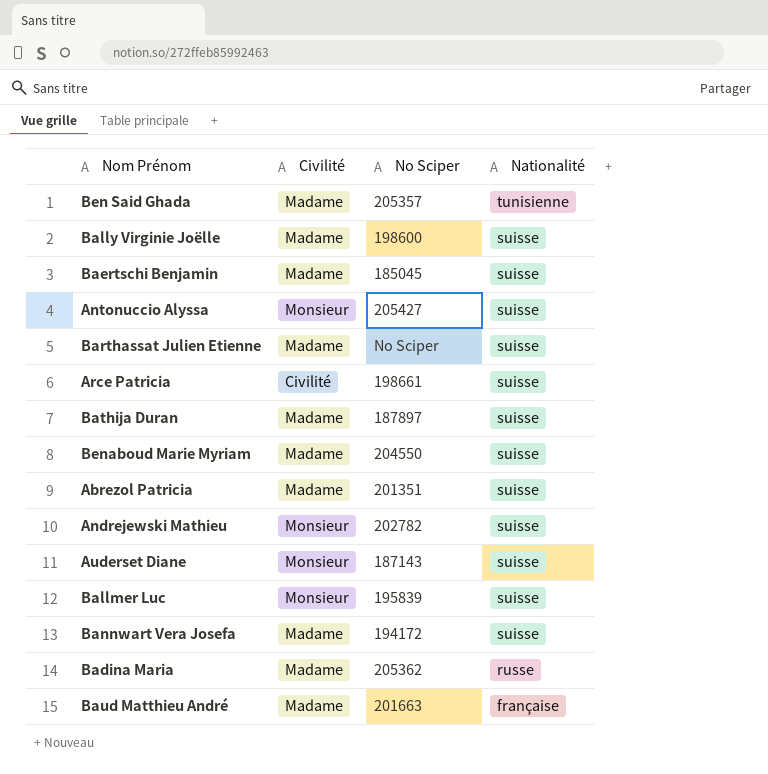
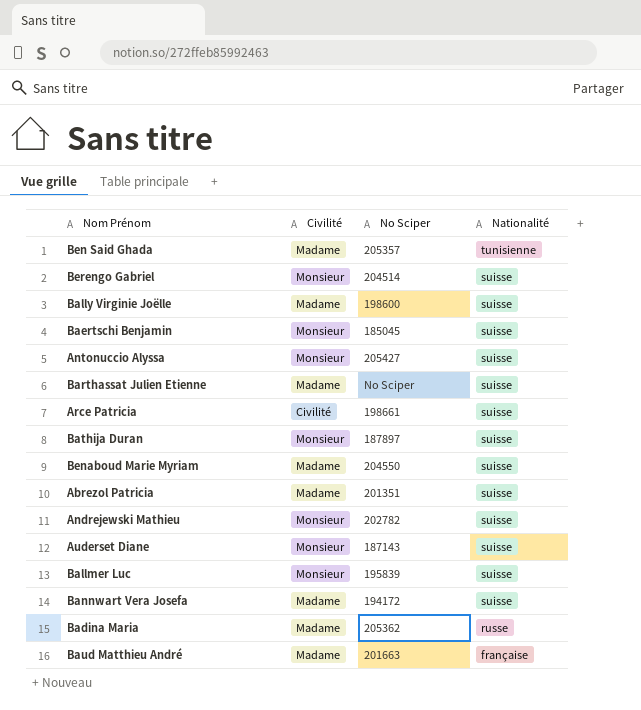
row Berengo Gabriel: none -> Monsieur | 204514 | suisse
Baertschi Benjamin | Civilité: Madame -> Monsieur
Bathija Duran | Civilité: Madame -> Monsieur

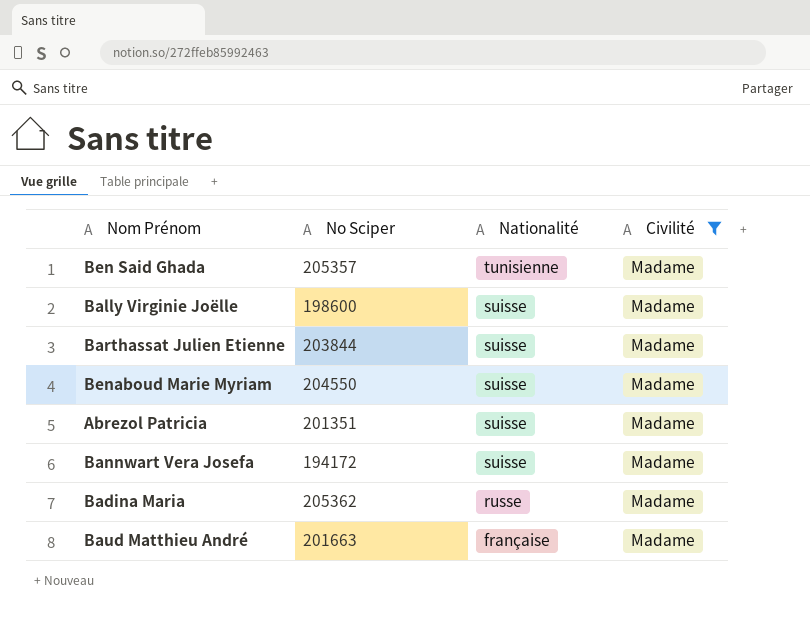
filter: none -> Civilité = Madame
column Civilité | position: 2 -> 4
Barthassat Julien Etienne | No Sciper: No Sciper -> 203844

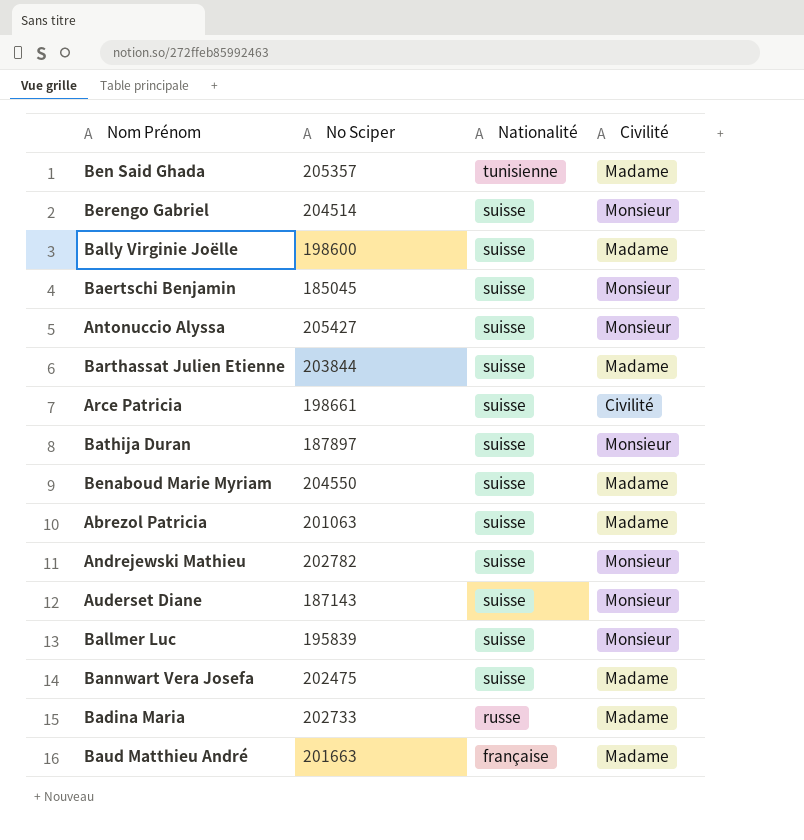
filter: Civilité = Madame -> none
Abrezol Patricia | No Sciper: 201351 -> 201063
Bannwart Vera Josefa | No Sciper: 194172 -> 202475
Badina Maria | No Sciper: 205362 -> 202733

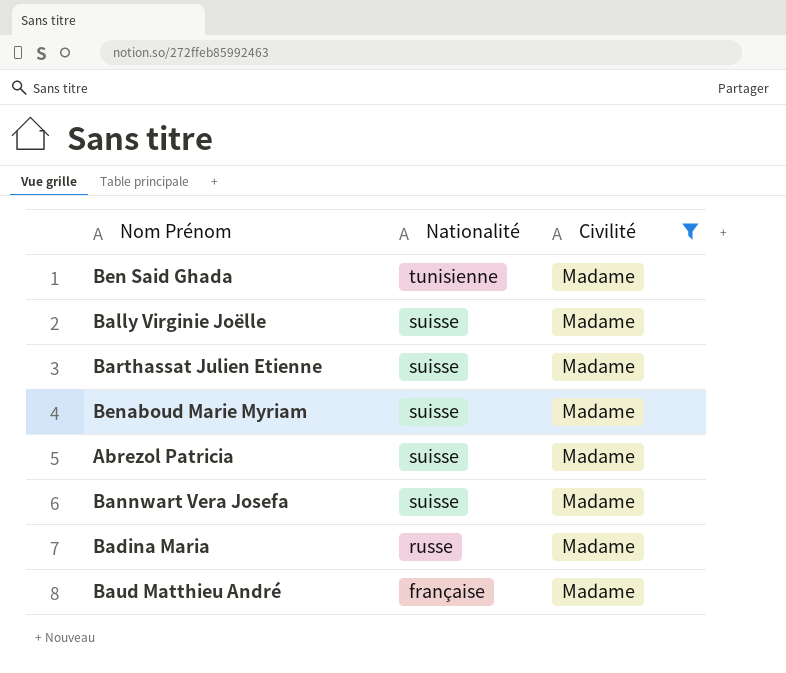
filter: none -> Civilité = Madame
column No Sciper | position: 2 -> none

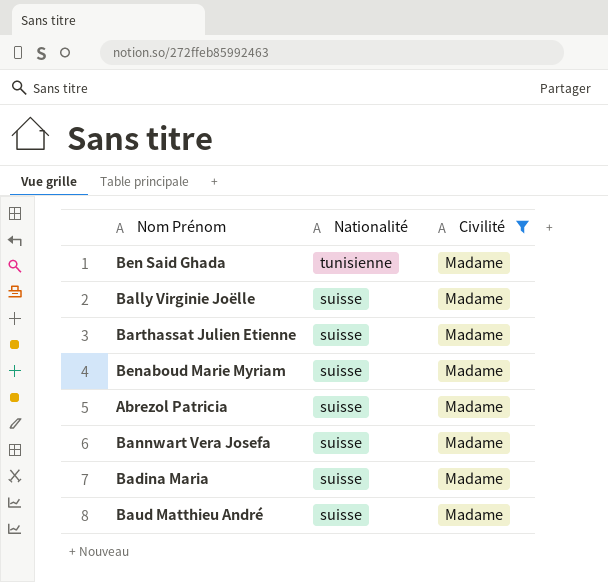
Badina Maria | Nationalité: russe -> suisse
Baud Matthieu André | Nationalité: française -> suisse

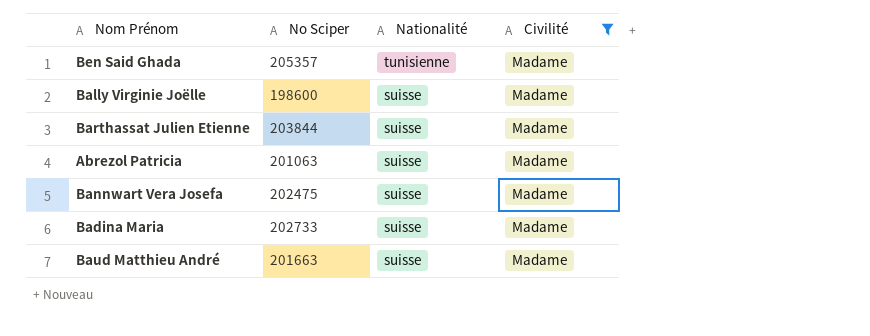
column No Sciper | position: none -> 2
row Benaboud Marie Myriam: suisse | Madame -> none

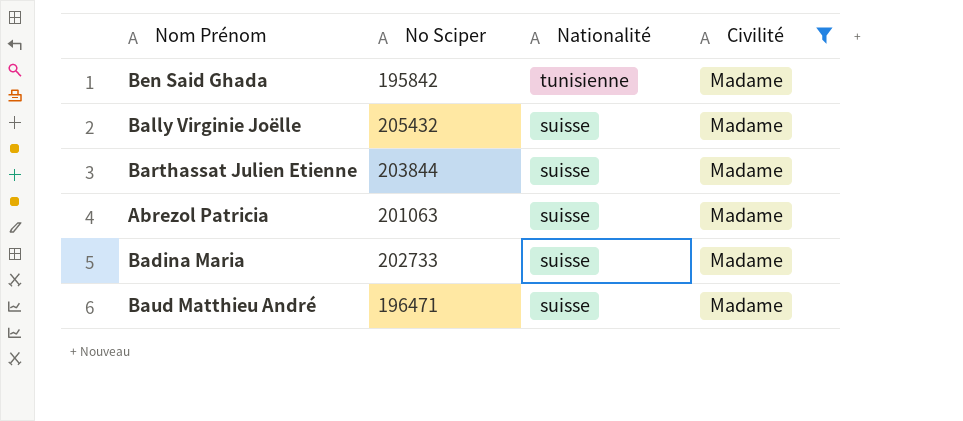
row Bannwart Vera Josefa: 202475 | suisse | Madame -> none
Ben Said Ghada | No Sciper: 205357 -> 195842
Bally Virginie Joëlle | No Sciper: 198600 -> 205432
Baud Matthieu André | No Sciper: 201663 -> 196471

